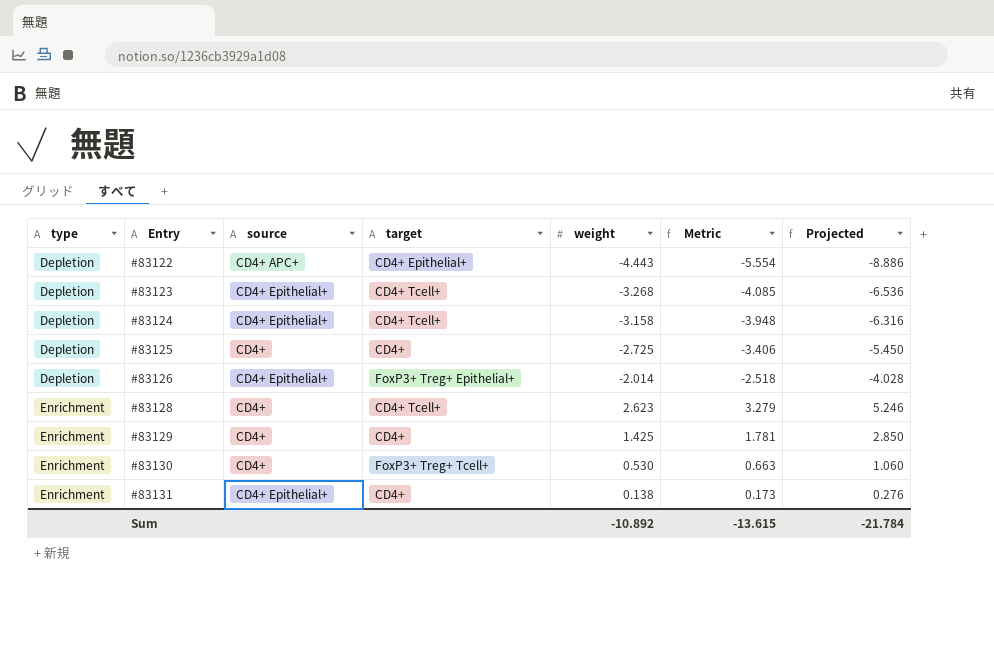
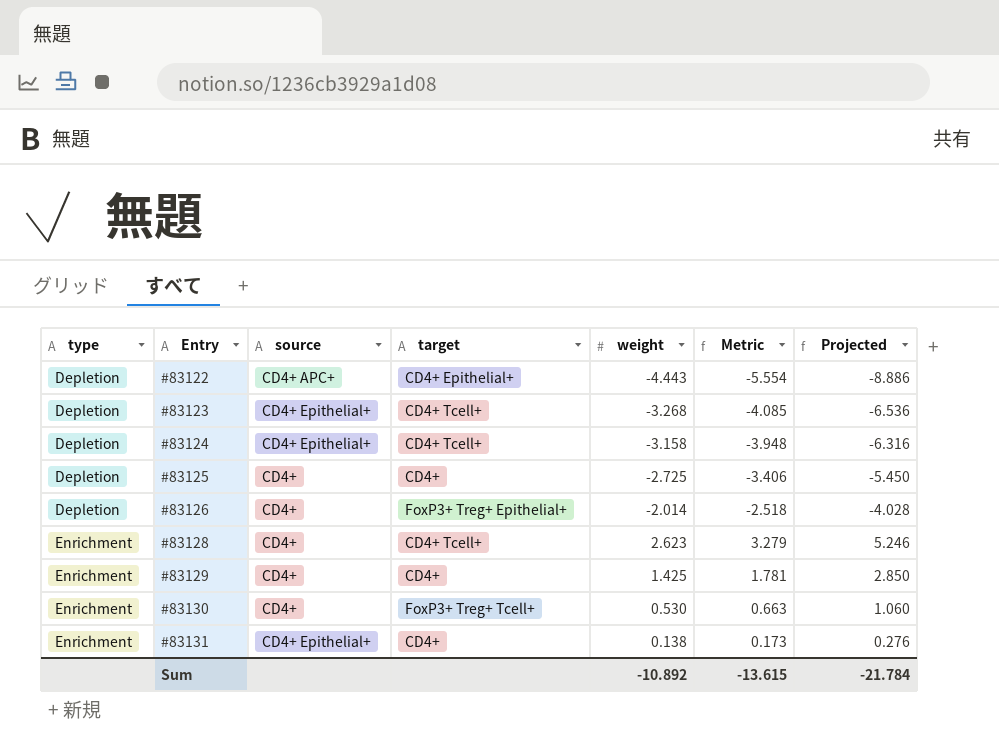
#83126 | source: CD4+ Epithelial+ -> CD4+

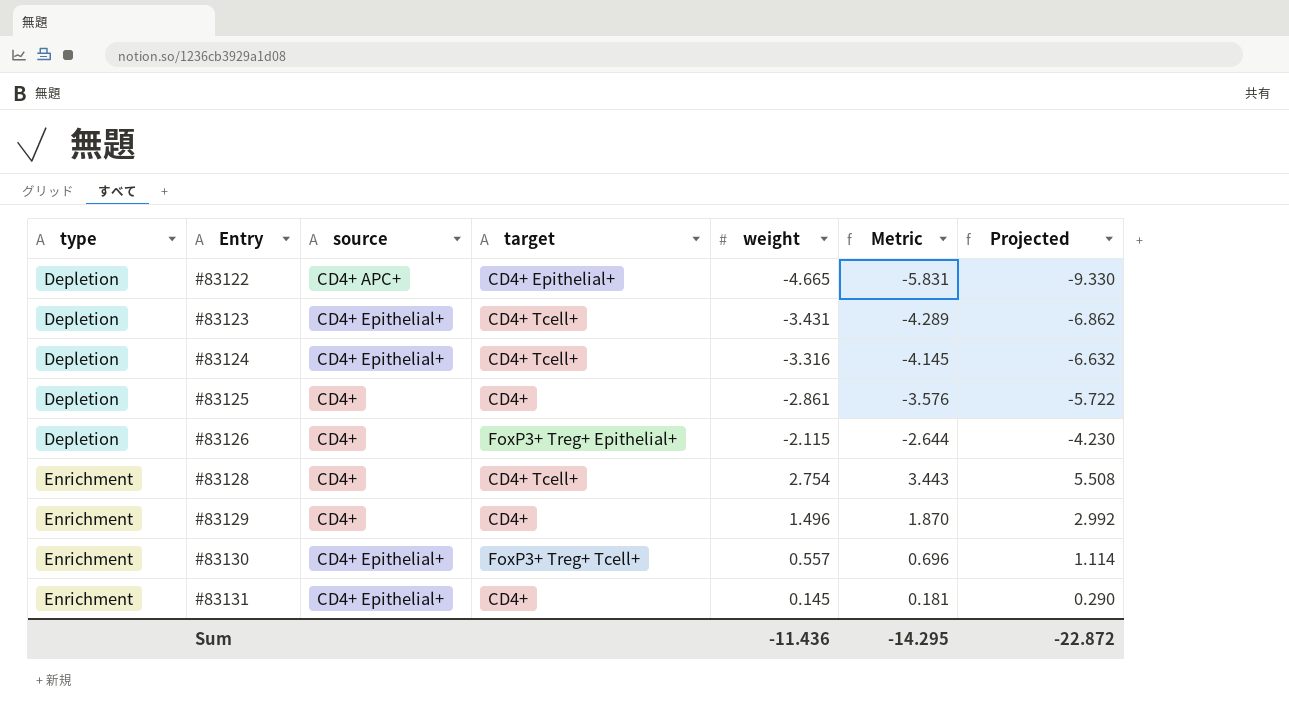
#83122 | weight: -4.443 -> -4.665
#83122 | Metric: -5.554 -> -5.831
#83122 | Projected: -8.886 -> -9.330
#83123 | weight: -3.268 -> -3.431
#83123 | Metric: -4.085 -> -4.289
#83123 | Projected: -6.536 -> -6.862
#83124 | weight: -3.158 -> -3.316
#83124 | Metric: -3.948 -> -4.145
#83124 | Projected: -6.316 -> -6.632
#83125 | weight: -2.725 -> -2.861
#83125 | Metric: -3.406 -> -3.576
#83125 | Projected: -5.450 -> -5.722
#83126 | weight: -2.014 -> -2.115
#83126 | Metric: -2.518 -> -2.644
#83126 | Projected: -4.028 -> -4.230
#83128 | weight: 2.623 -> 2.754
#83128 | Metric: 3.279 -> 3.443
#83128 | Projected: 5.246 -> 5.508
#83129 | weight: 1.425 -> 1.496
#83129 | Metric: 1.781 -> 1.870
#83129 | Projected: 2.850 -> 2.992
#83130 | source: CD4+ -> CD4+ Epithelial+
#83130 | weight: 0.530 -> 0.557
#83130 | Metric: 0.663 -> 0.696
#83130 | Projected: 1.060 -> 1.114
#83131 | weight: 0.138 -> 0.145
#83131 | Metric: 0.173 -> 0.181
#83131 | Projected: 0.276 -> 0.290
Sum | weight: -10.892 -> -11.436
Sum | Metric: -13.615 -> -14.295
Sum | Projected: -21.784 -> -22.872

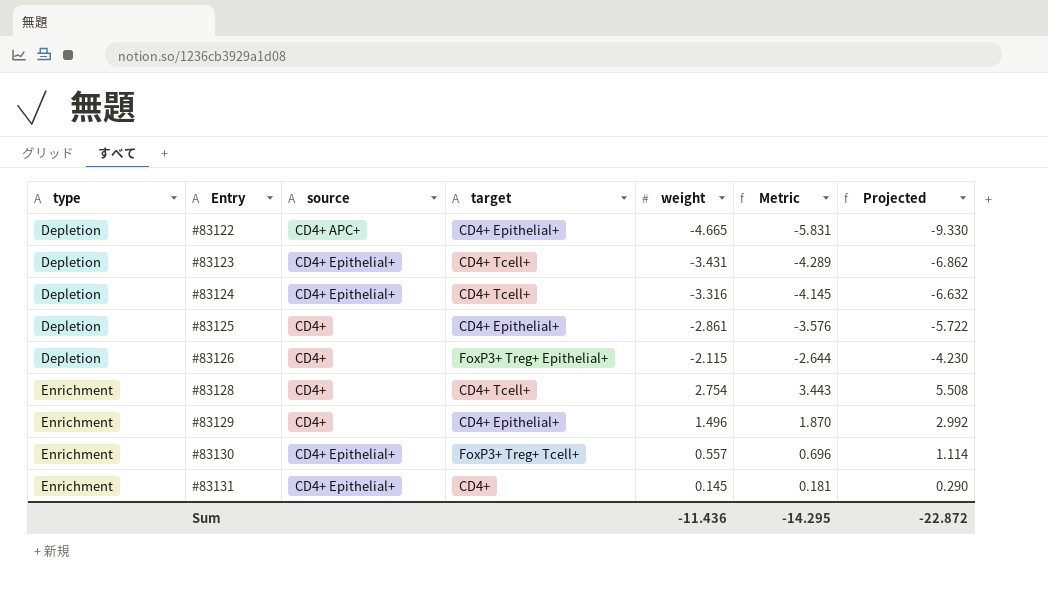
#83125 | target: CD4+ -> CD4+ Epithelial+
#83129 | target: CD4+ -> CD4+ Epithelial+

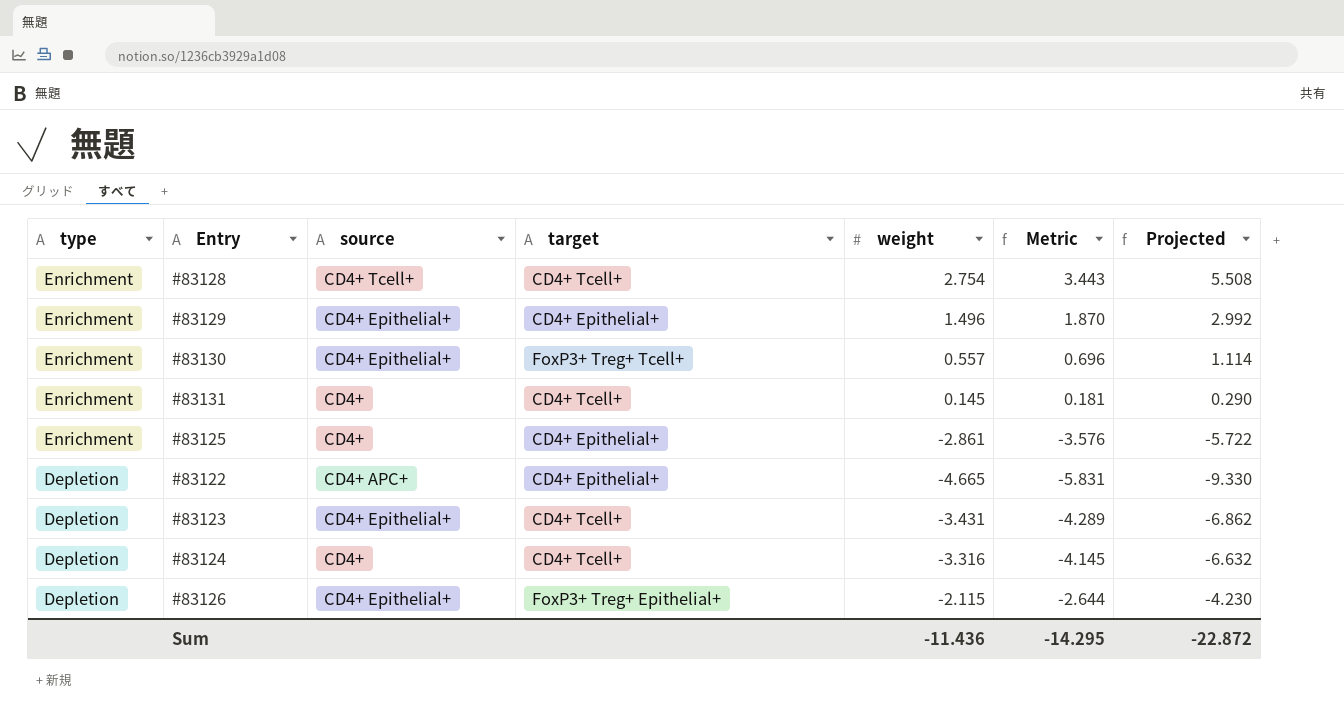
row order: type ascending -> type descending
#83128 | source: CD4+ -> CD4+ Tcell+
#83129 | source: CD4+ -> CD4+ Epithelial+
#83131 | source: CD4+ Epithelial+ -> CD4+
#83131 | target: CD4+ -> CD4+ Tcell+
#83125 | type: Depletion -> Enrichment
#83124 | source: CD4+ Epithelial+ -> CD4+
#83126 | source: CD4+ -> CD4+ Epithelial+

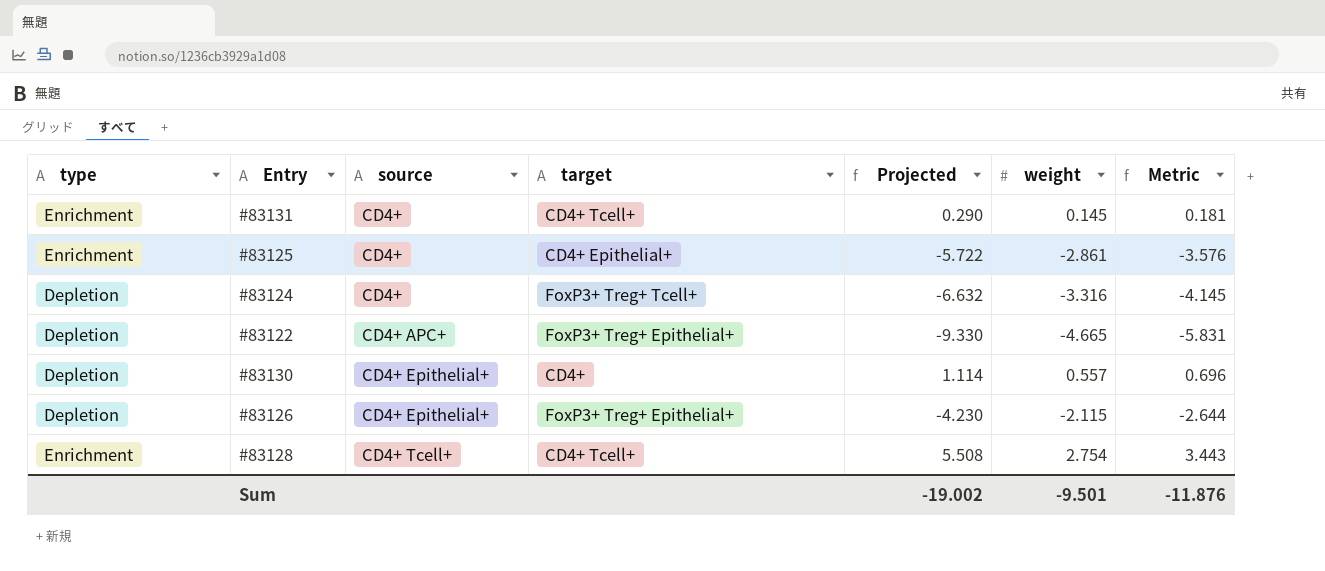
row order: type descending -> source ascending
column Projected | position: 7 -> 5
row #83129: Enrichment | CD4+ Epithelial+ | CD4+ Epithelial+ | 1.496 | 1.870 | 2.992 -> none
row #83123: Depletion | CD4+ Epithelial+ | CD4+ Tcell+ | -3.431 | -4.289 | -6.862 -> none
#83124 | target: CD4+ Tcell+ -> FoxP3+ Treg+ Tcell+
#83122 | target: CD4+ Epithelial+ -> FoxP3+ Treg+ Epithelial+
#83130 | type: Enrichment -> Depletion
#83130 | target: FoxP3+ Treg+ Tcell+ -> CD4+
Sum | Projected: -22.872 -> -19.002
Sum | weight: -11.436 -> -9.501
Sum | Metric: -14.295 -> -11.876

